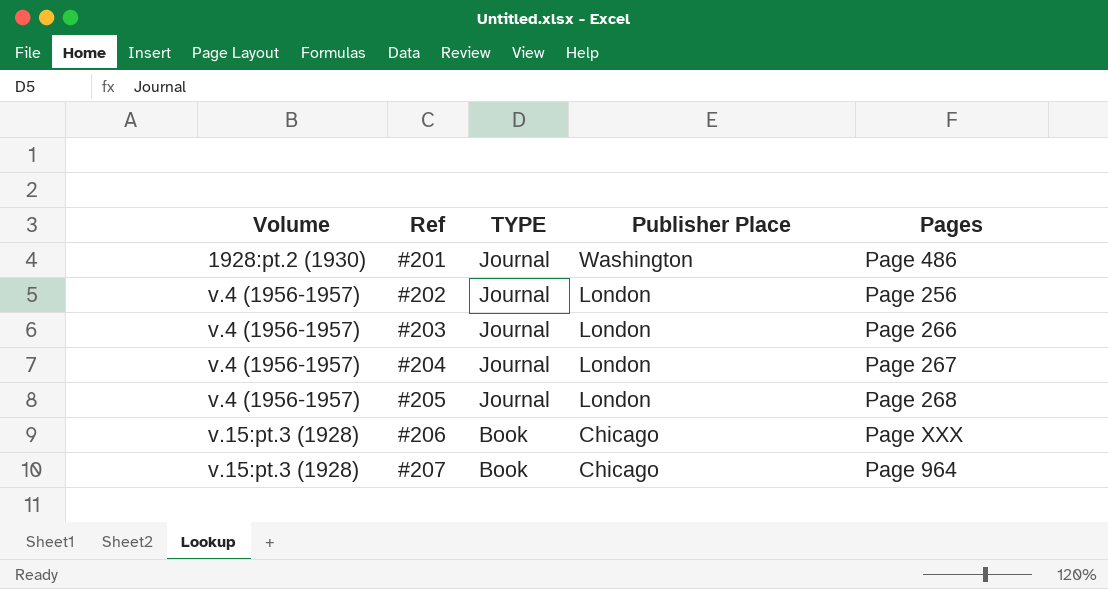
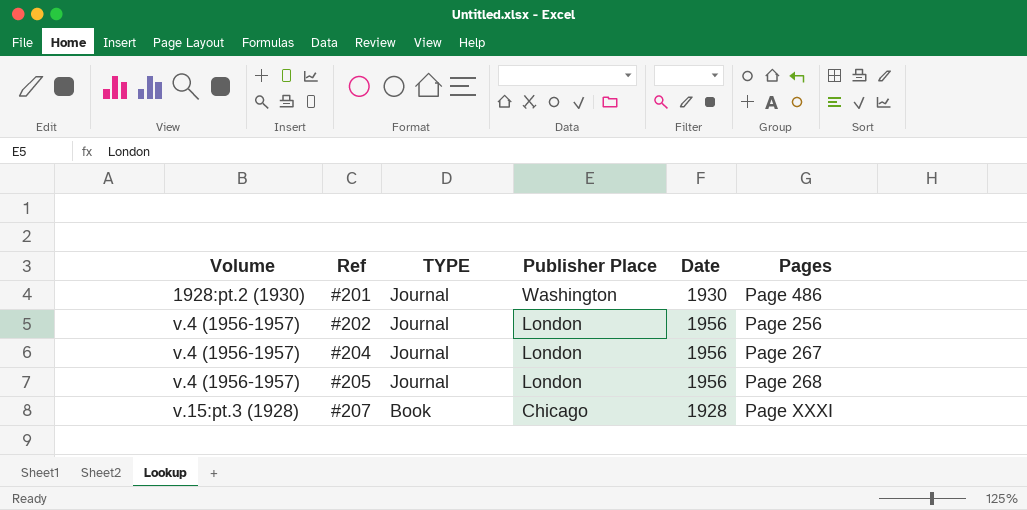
column Date | position: none -> 5
row #203: v.4 (1956-1957) | Journal | London | Page 266 -> none
row #206: v.15:pt.3 (1928) | Book | Chicago | Page XXX -> none
#207 | Pages: Page 964 -> Page XXXI

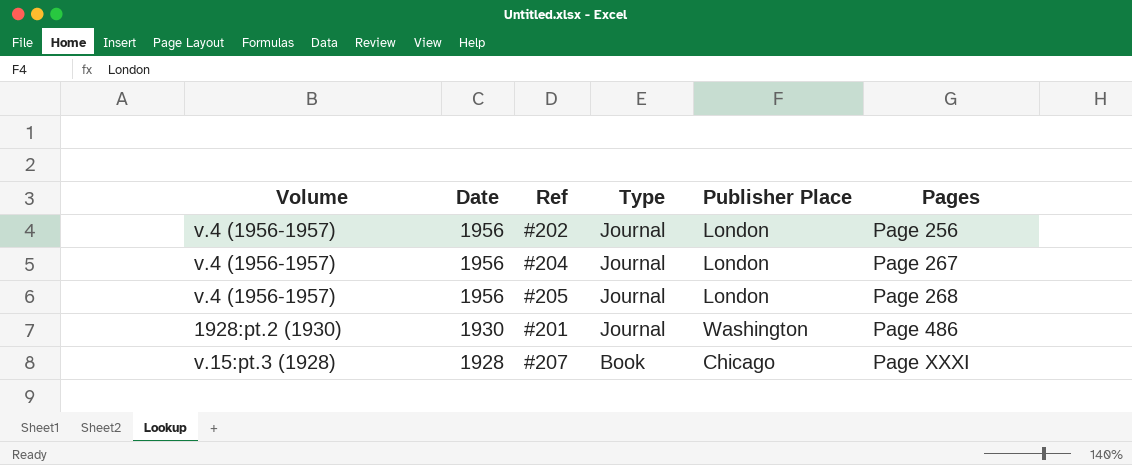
row order: Volume ascending -> Date descending
column Date | position: 5 -> 2
column name: TYPE -> Type

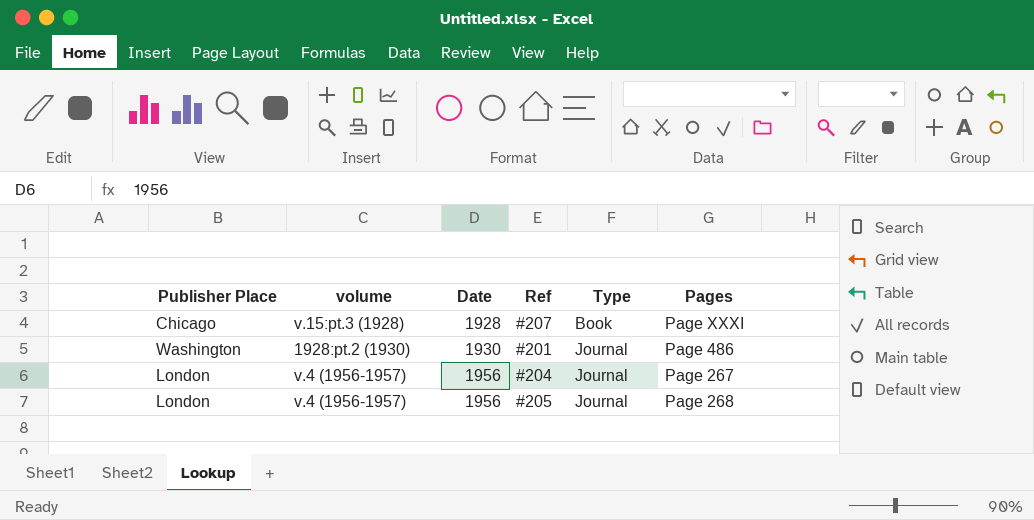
row order: Date descending -> Date ascending
column Publisher Place | position: 5 -> 1
column name: Volume -> volume
row #202: v.4 (1956-1957) | 1956 | Journal | London | Page 256 -> none

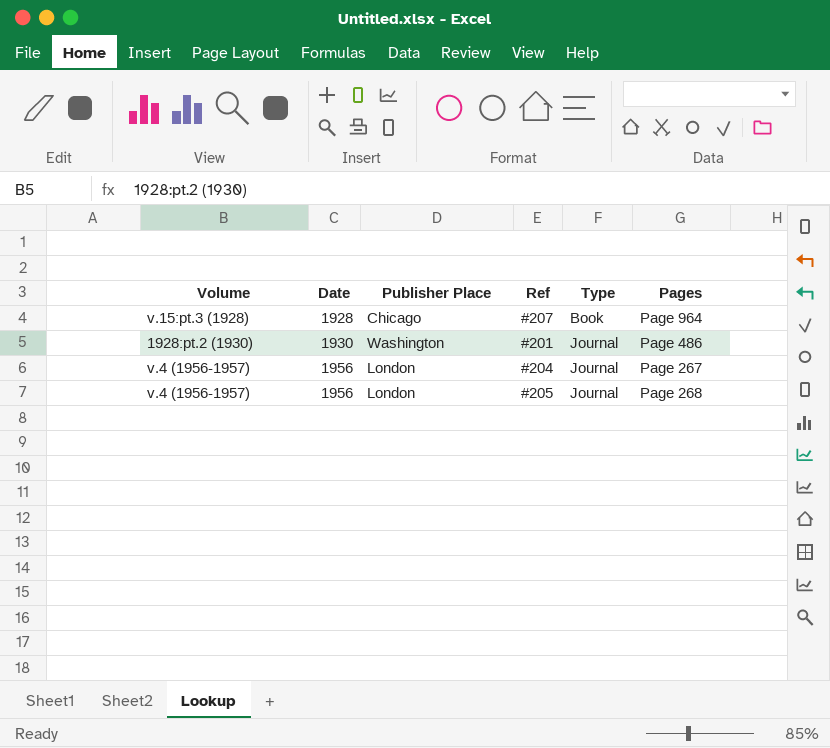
column name: volume -> Volume
column Publisher Place | position: 1 -> 3
#207 | Pages: Page XXXI -> Page 964

